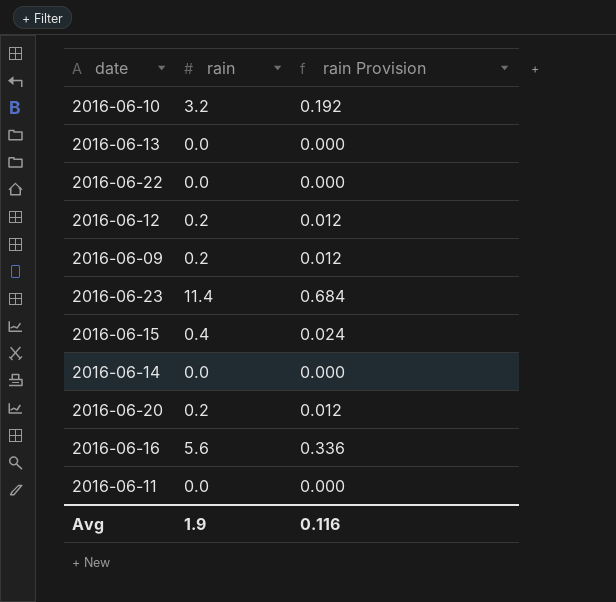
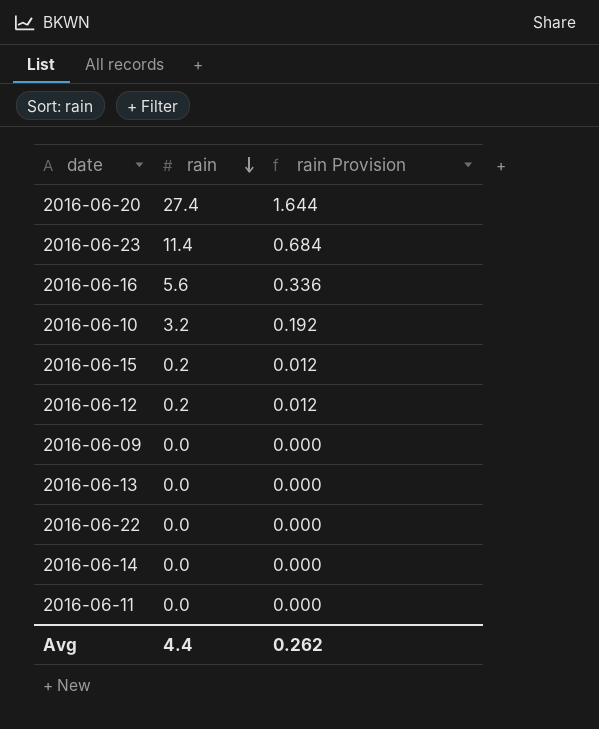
row order: none -> rain descending
2016-06-20 | rain: 0.2 -> 27.4
2016-06-20 | rain Provision: 0.012 -> 1.644
2016-06-15 | rain: 0.4 -> 0.2
2016-06-15 | rain Provision: 0.024 -> 0.012
2016-06-09 | rain: 0.2 -> 0.0
2016-06-09 | rain Provision: 0.012 -> 0.000
Avg | rain: 1.9 -> 4.4
Avg | rain Provision: 0.116 -> 0.262

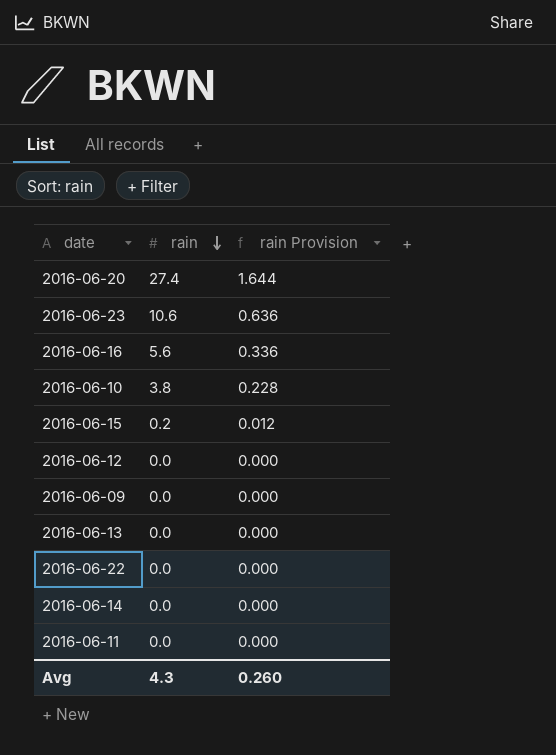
2016-06-23 | rain: 11.4 -> 10.6
2016-06-23 | rain Provision: 0.684 -> 0.636
2016-06-10 | rain: 3.2 -> 3.8
2016-06-10 | rain Provision: 0.192 -> 0.228
2016-06-12 | rain: 0.2 -> 0.0
2016-06-12 | rain Provision: 0.012 -> 0.000
Avg | rain: 4.4 -> 4.3
Avg | rain Provision: 0.262 -> 0.260

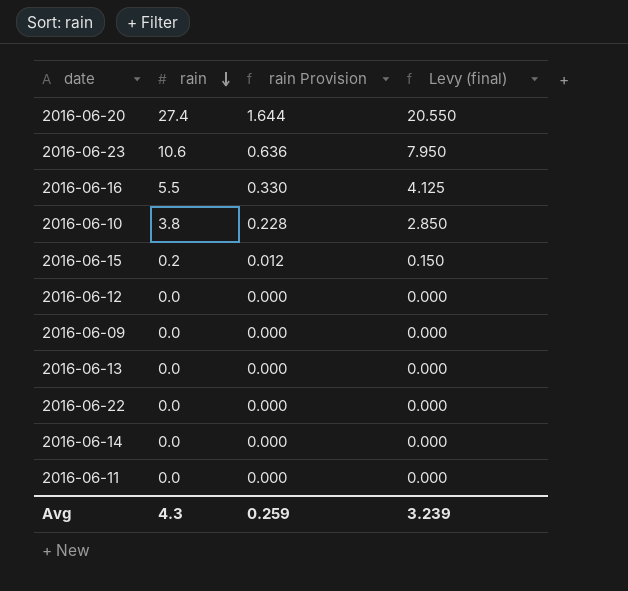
column Levy (final) | formula: none -> [rain] * 0.75
2016-06-16 | rain: 5.6 -> 5.5
2016-06-16 | rain Provision: 0.336 -> 0.330
Avg | rain Provision: 0.260 -> 0.259

